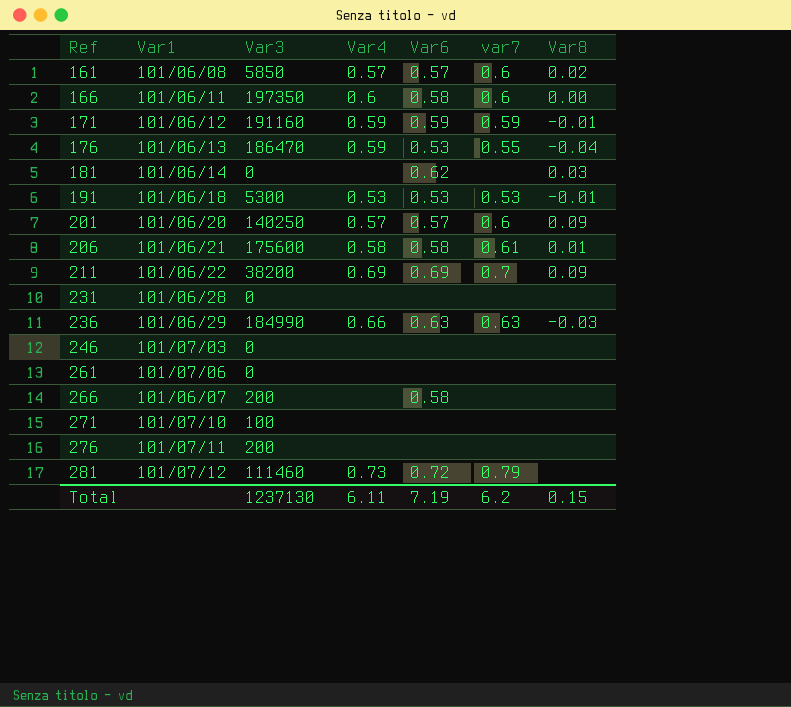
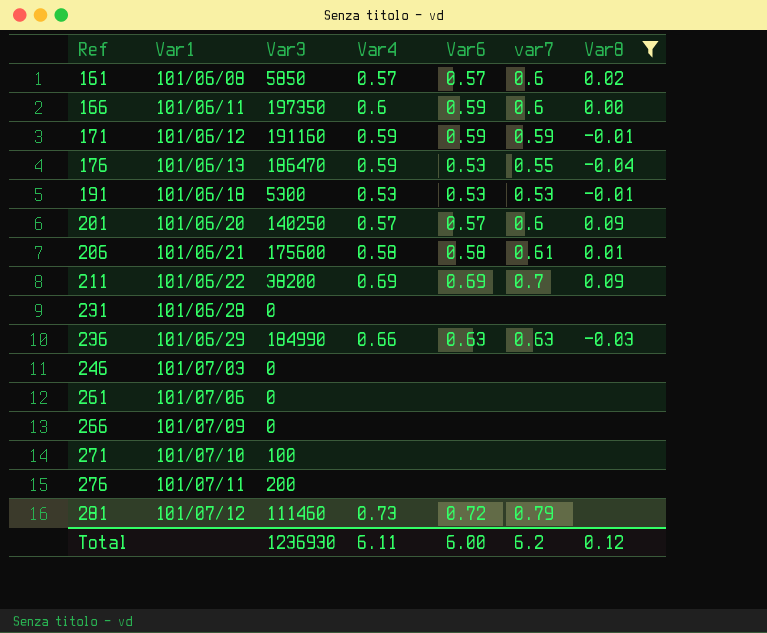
filter: none -> Var8 != 0.03
166 | Var6: 0.58 -> 0.59
266 | Var1: 101/06/07 -> 101/07/09
266 | Var3: 200 -> 0
266 | Var6: 0.58 -> none
Total | Var3: 1237130 -> 1236930
Total | Var6: 7.19 -> 6.00
Total | Var8: 0.15 -> 0.12

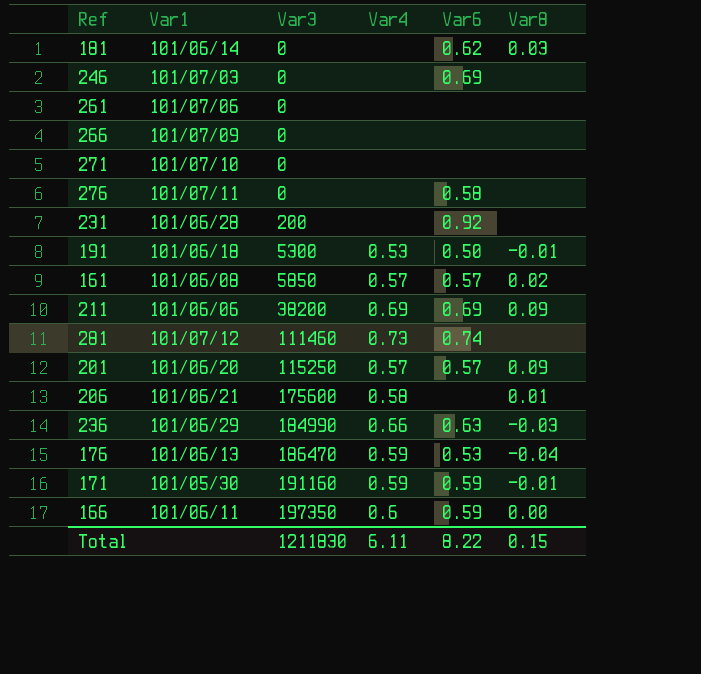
filter: Var8 != 0.03 -> none
row order: Ref ascending -> Var3 ascending
column var7 | position: 6 -> none
246 | Var6: none -> 0.69
271 | Var3: 100 -> 0
276 | Var3: 200 -> 0
276 | Var6: none -> 0.58
231 | Var3: 0 -> 200
231 | Var6: none -> 0.92
191 | Var6: 0.53 -> 0.50
211 | Var1: 101/06/22 -> 101/06/06
281 | Var6: 0.72 -> 0.74
201 | Var3: 140250 -> 115250
206 | Var6: 0.58 -> none
171 | Var1: 101/06/12 -> 101/05/30
Total | Var3: 1236930 -> 1211830
Total | Var6: 6.00 -> 8.22
Total | Var8: 0.12 -> 0.15

